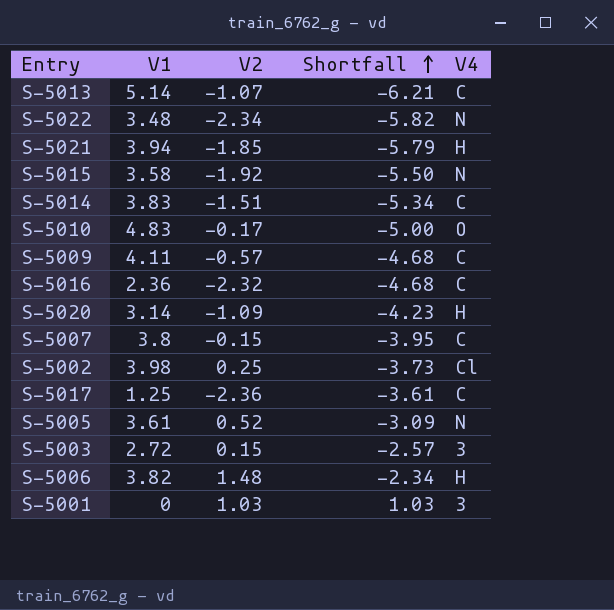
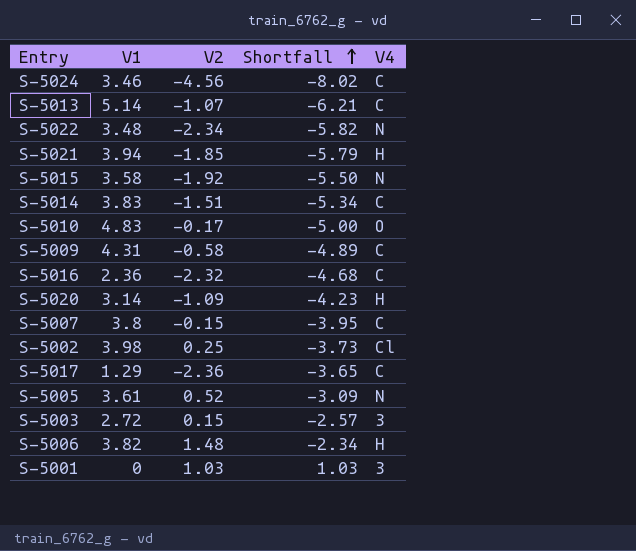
row S-5024: none -> 3.46 | -4.56 | -8.02 | C
S-5009 | V1: 4.11 -> 4.31
S-5009 | V2: -0.57 -> -0.58
S-5009 | Shortfall: -4.68 -> -4.89
S-5017 | V1: 1.25 -> 1.29
S-5017 | Shortfall: -3.61 -> -3.65

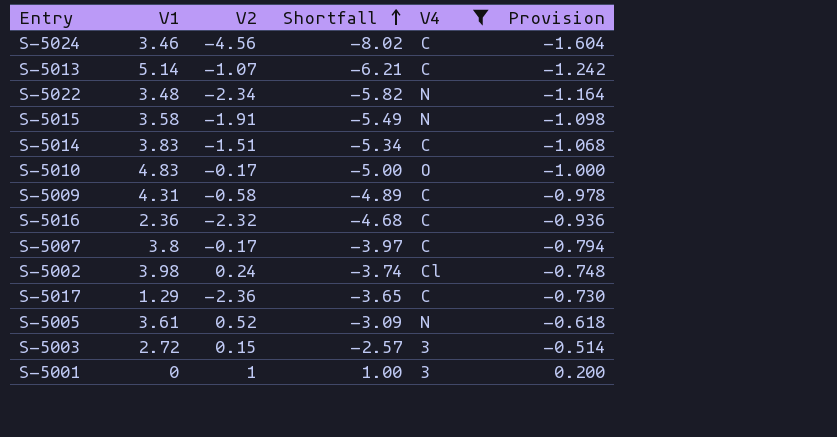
filter: none -> V4 != H
column Provision | formula: none -> [Shortfall] * 0.2
S-5015 | V2: -1.92 -> -1.91
S-5015 | Shortfall: -5.50 -> -5.49
S-5007 | V2: -0.15 -> -0.17
S-5007 | Shortfall: -3.95 -> -3.97
S-5002 | V2: 0.25 -> 0.24
S-5002 | Shortfall: -3.73 -> -3.74
S-5001 | V2: 1.03 -> 1
S-5001 | Shortfall: 1.03 -> 1.00

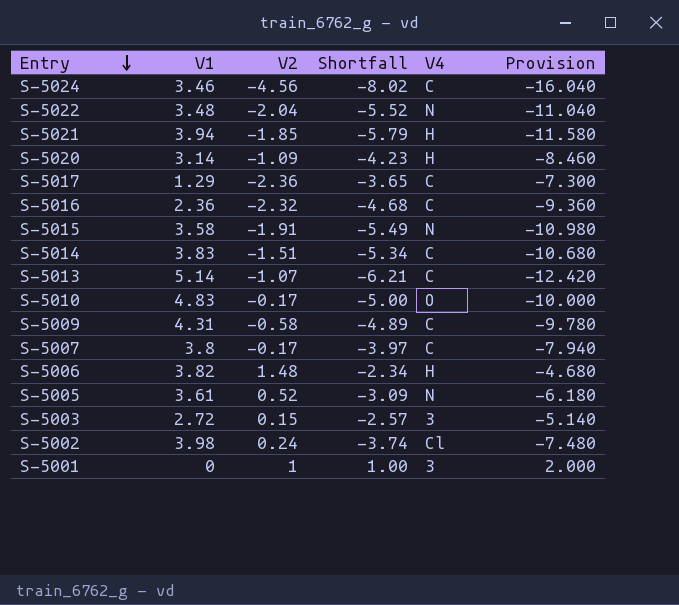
filter: V4 != H -> none
row order: Shortfall ascending -> Entry descending
column Provision | formula: [Shortfall] * 0.2 -> [Shortfall] * 2
S-5022 | V2: -2.34 -> -2.04
S-5022 | Shortfall: -5.82 -> -5.52

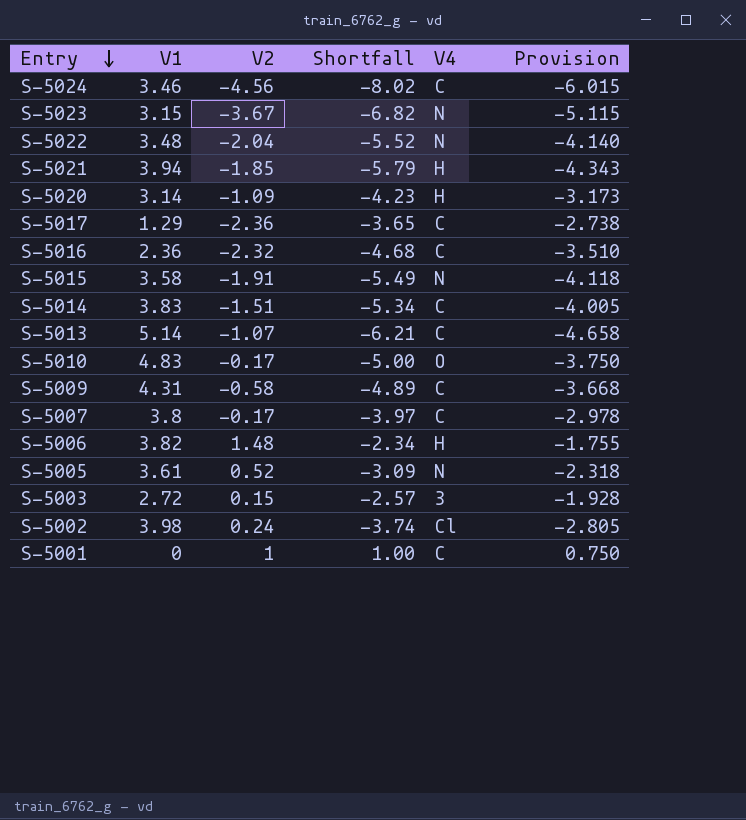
column Provision | formula: [Shortfall] * 2 -> [Shortfall] * 0.75
row S-5023: none -> 3.15 | -3.67 | -6.82 | N | -5.115
S-5001 | V4: 3 -> C

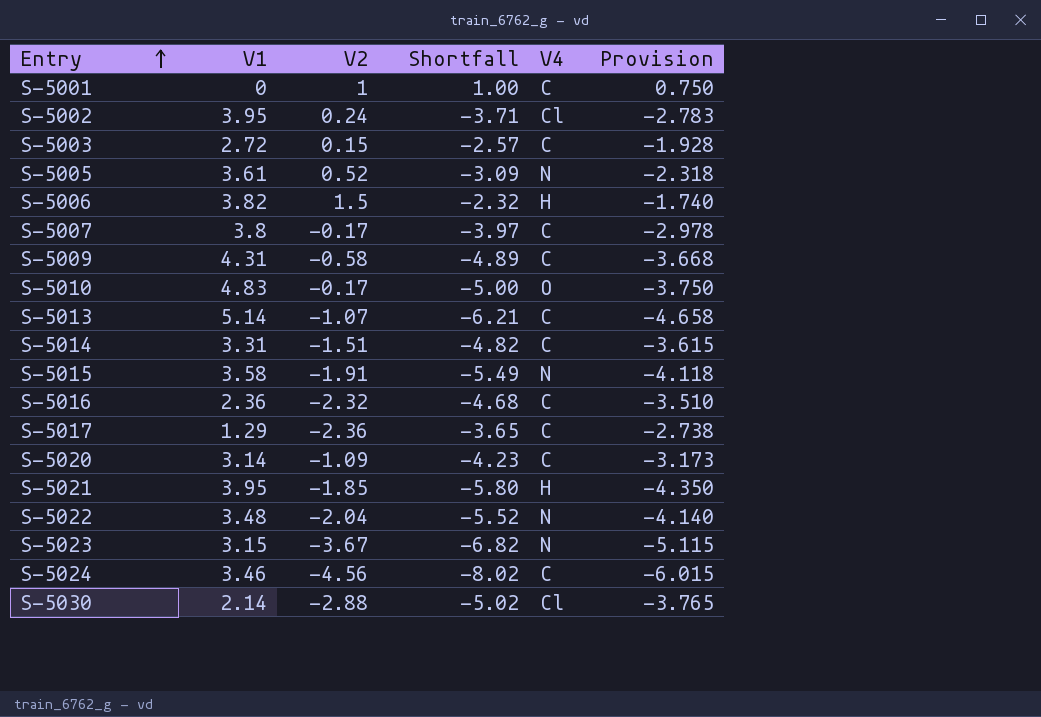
row order: Entry descending -> Entry ascending
S-5002 | V1: 3.98 -> 3.95
S-5002 | Shortfall: -3.74 -> -3.71
S-5002 | Provision: -2.805 -> -2.783
S-5003 | V4: 3 -> C
S-5006 | V2: 1.48 -> 1.5
S-5006 | Shortfall: -2.34 -> -2.32
S-5006 | Provision: -1.755 -> -1.740
S-5014 | V1: 3.83 -> 3.31
S-5014 | Shortfall: -5.34 -> -4.82
S-5014 | Provision: -4.005 -> -3.615
S-5020 | V4: H -> C
S-5021 | V1: 3.94 -> 3.95
S-5021 | Shortfall: -5.79 -> -5.80
S-5021 | Provision: -4.343 -> -4.350
row S-5030: none -> 2.14 | -2.88 | -5.02 | Cl | -3.765

